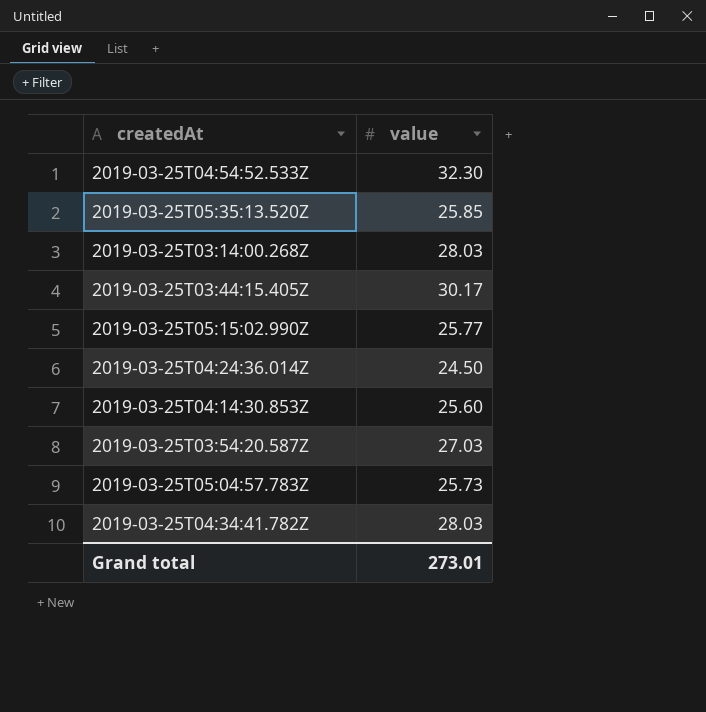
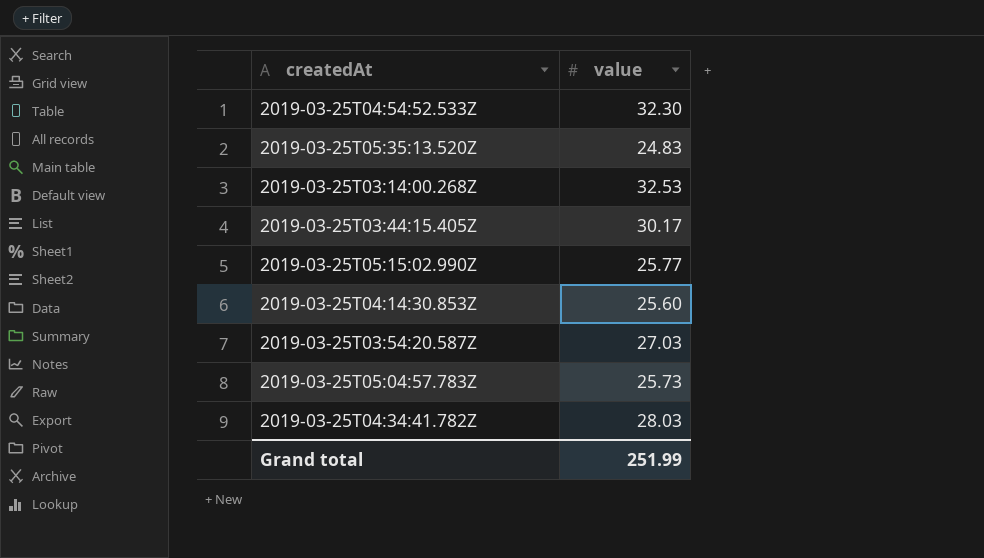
row 2019-03-25T04:24:36.014Z: 24.50 -> none
2019-03-25T05:35:13.520Z | value: 25.85 -> 24.83
2019-03-25T03:14:00.268Z | value: 28.03 -> 32.53
Grand total | value: 273.01 -> 251.99

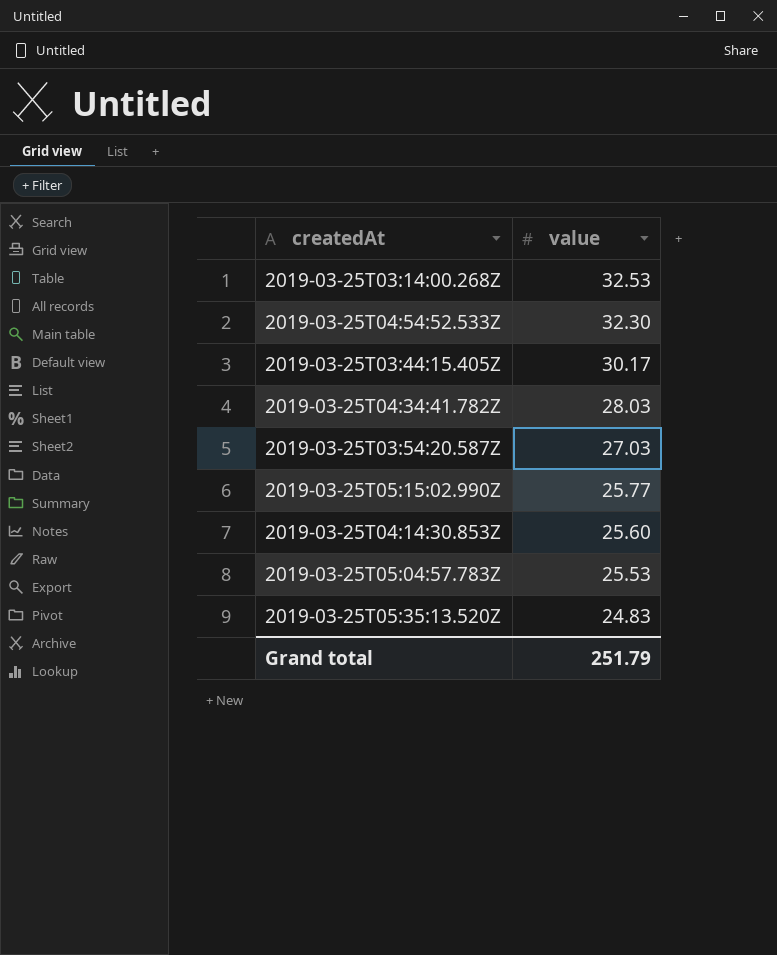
row order: none -> value descending
2019-03-25T05:04:57.783Z | value: 25.73 -> 25.53
Grand total | value: 251.99 -> 251.79

